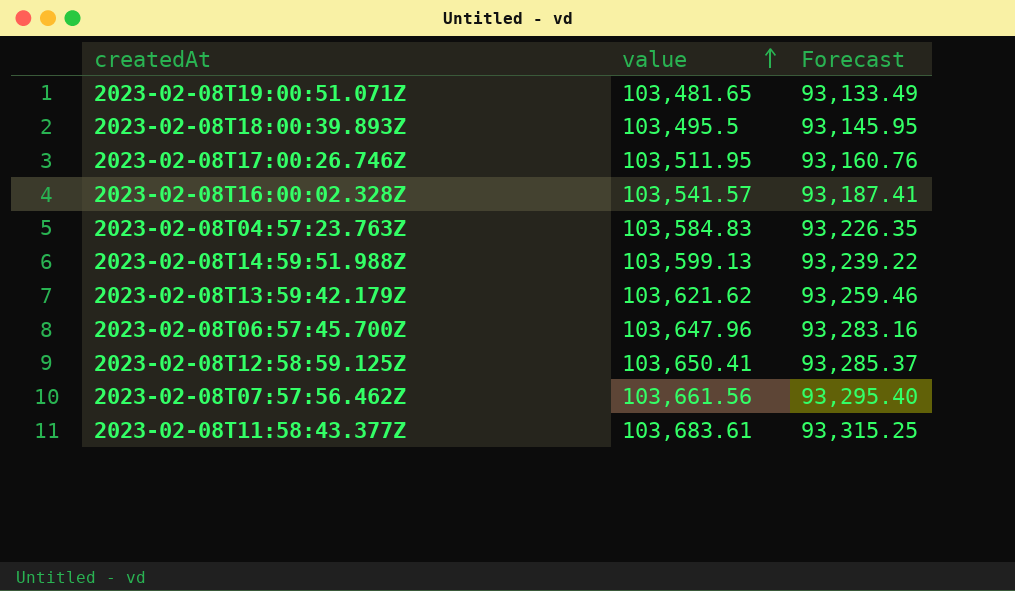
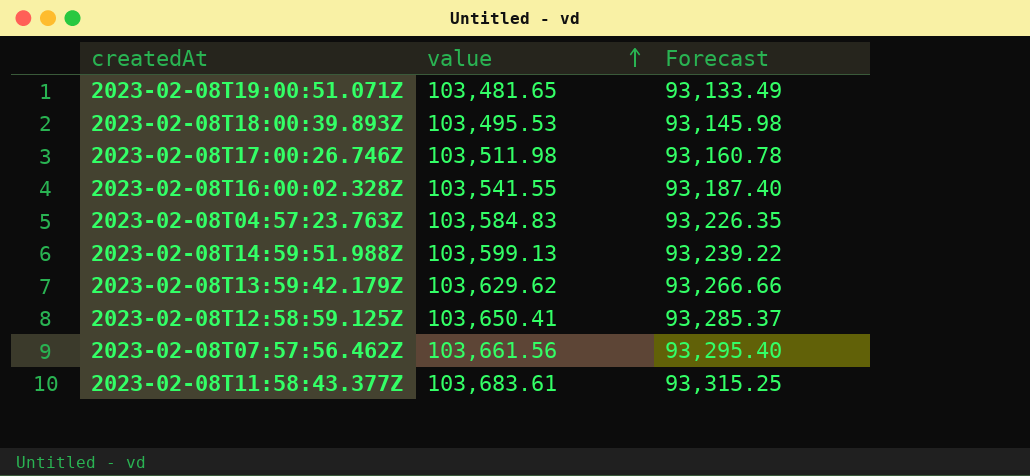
row 2023-02-08T06:57:45.700Z: 103,647.96 | 93,283.16 -> none
2023-02-08T18:00:39.893Z | value: 103,495.5 -> 103,495.53
2023-02-08T18:00:39.893Z | Forecast: 93,145.95 -> 93,145.98
2023-02-08T17:00:26.746Z | value: 103,511.95 -> 103,511.98
2023-02-08T17:00:26.746Z | Forecast: 93,160.76 -> 93,160.78
2023-02-08T16:00:02.328Z | value: 103,541.57 -> 103,541.55
2023-02-08T16:00:02.328Z | Forecast: 93,187.41 -> 93,187.40
2023-02-08T13:59:42.179Z | value: 103,621.62 -> 103,629.62
2023-02-08T13:59:42.179Z | Forecast: 93,259.46 -> 93,266.66

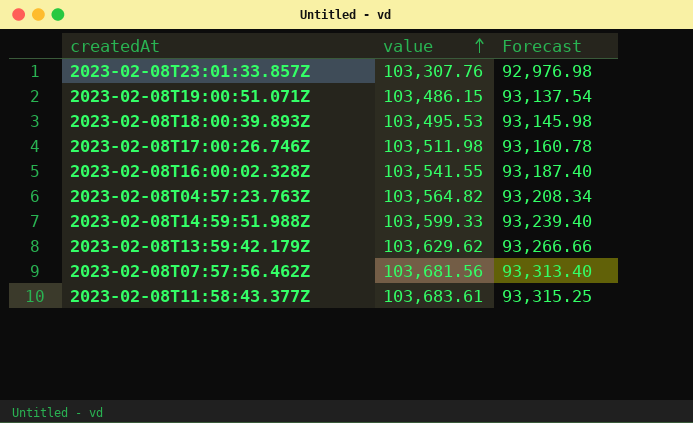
row 2023-02-08T12:58:59.125Z: 103,650.41 | 93,285.37 -> none
row 2023-02-08T23:01:33.857Z: none -> 103,307.76 | 92,976.98
2023-02-08T19:00:51.071Z | value: 103,481.65 -> 103,486.15
2023-02-08T19:00:51.071Z | Forecast: 93,133.49 -> 93,137.54
2023-02-08T04:57:23.763Z | value: 103,584.83 -> 103,564.82
2023-02-08T04:57:23.763Z | Forecast: 93,226.35 -> 93,208.34
2023-02-08T14:59:51.988Z | value: 103,599.13 -> 103,599.33
2023-02-08T14:59:51.988Z | Forecast: 93,239.22 -> 93,239.40
2023-02-08T07:57:56.462Z | value: 103,661.56 -> 103,681.56
2023-02-08T07:57:56.462Z | Forecast: 93,295.40 -> 93,313.40

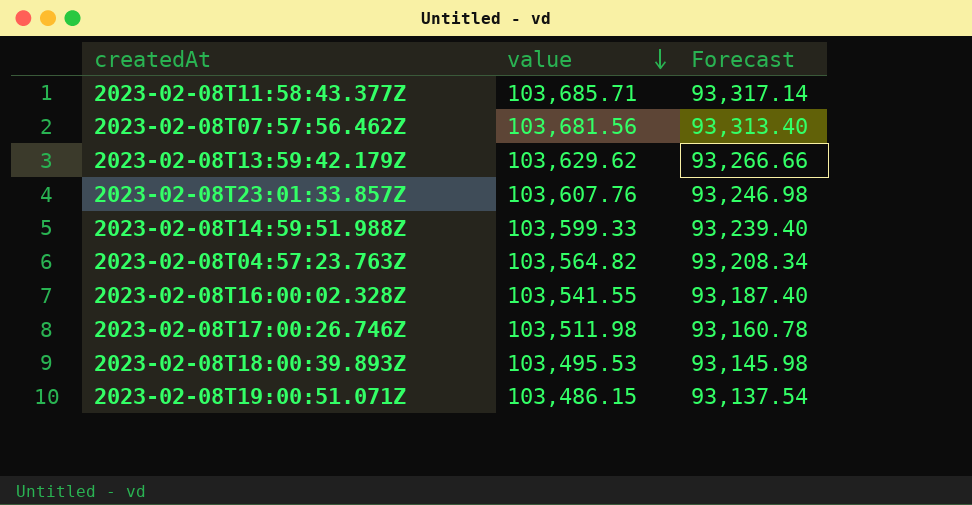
row order: value ascending -> value descending
2023-02-08T11:58:43.377Z | value: 103,683.61 -> 103,685.71
2023-02-08T11:58:43.377Z | Forecast: 93,315.25 -> 93,317.14
2023-02-08T23:01:33.857Z | value: 103,307.76 -> 103,607.76
2023-02-08T23:01:33.857Z | Forecast: 92,976.98 -> 93,246.98

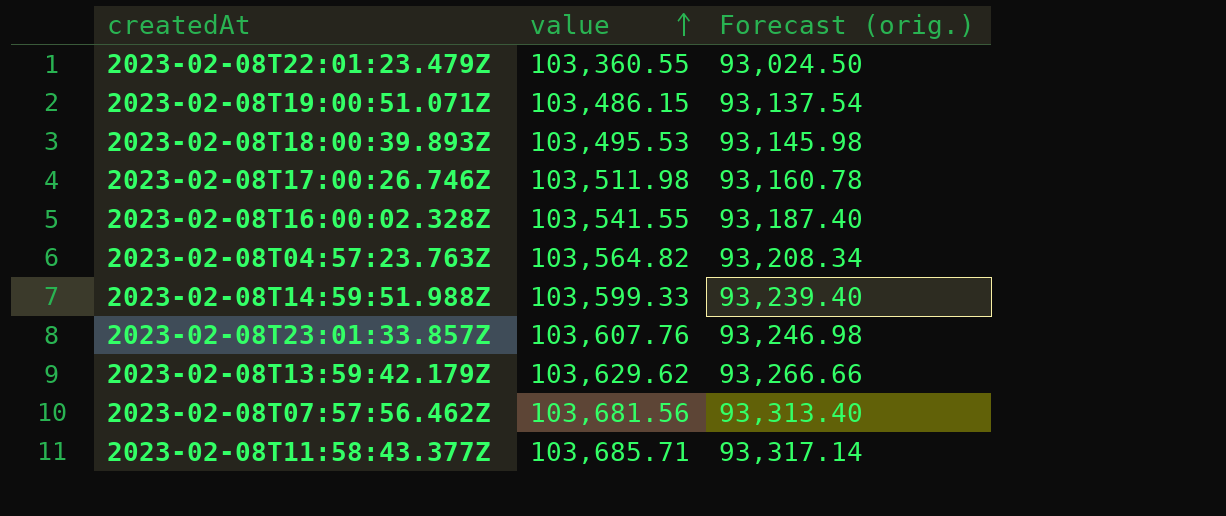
row order: value descending -> value ascending
column name: Forecast -> Forecast (orig.)
row 2023-02-08T22:01:23.479Z: none -> 103,360.55 | 93,024.50

